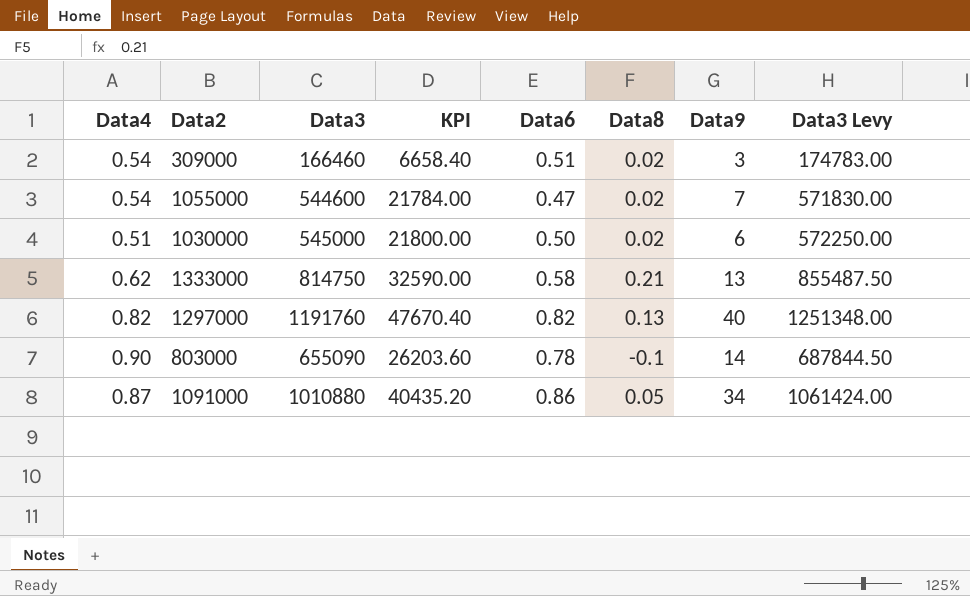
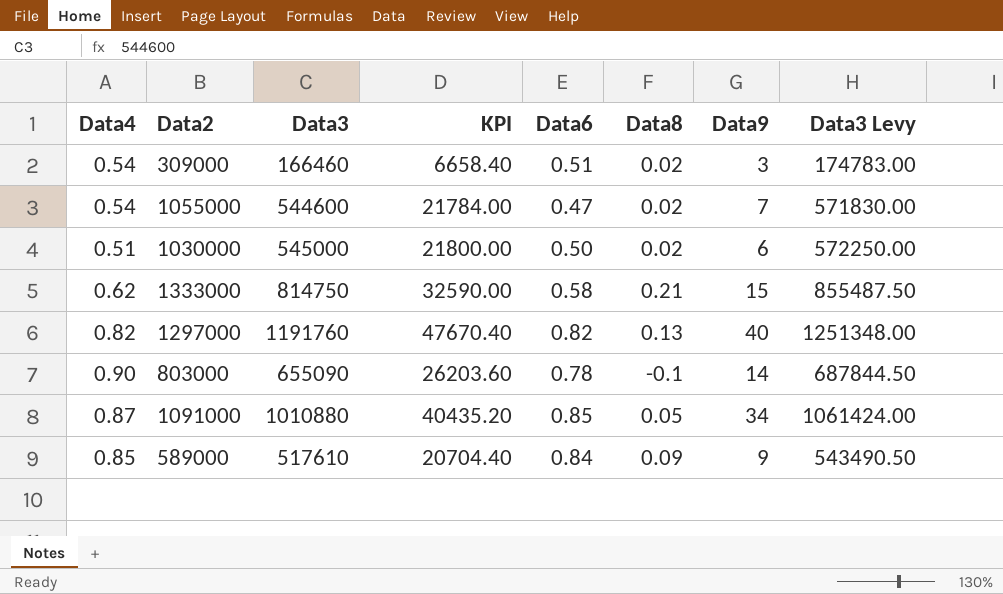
1333000 | Data9: 13 -> 15
1091000 | Data6: 0.86 -> 0.85
row 589000: none -> 0.85 | 517610 | 20704.40 | 0.84 | 0.09 | 9 | 543490.50

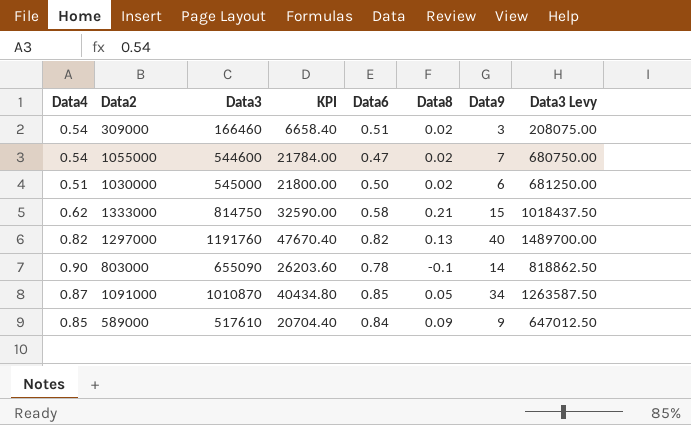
column Data3 Levy | formula: [Data3] * 1.05 -> [Data3] * 1.25
1091000 | Data3: 1010880 -> 1010870
1091000 | KPI: 40435.20 -> 40434.80

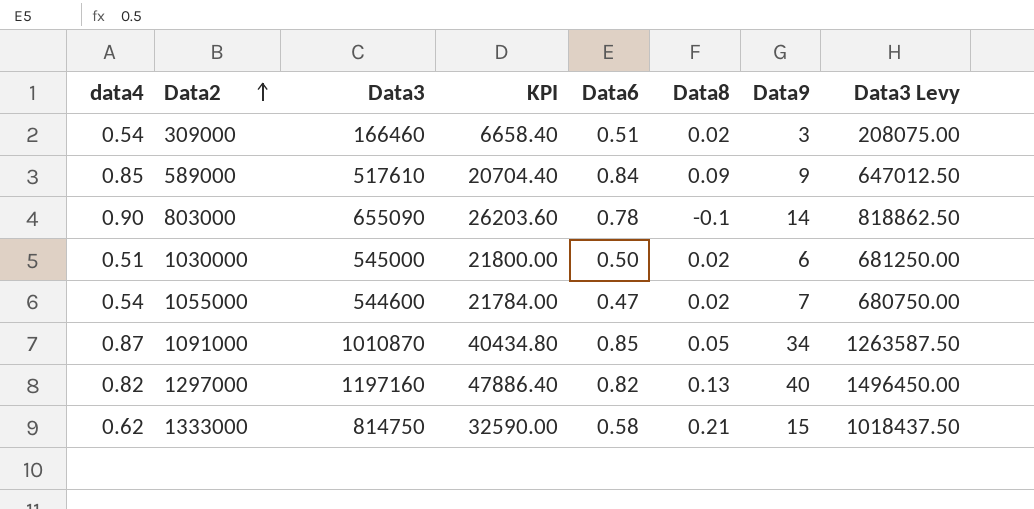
row order: none -> Data2 ascending
column name: Data4 -> data4
1297000 | Data3: 1191760 -> 1197160
1297000 | KPI: 47670.40 -> 47886.40
1297000 | Data3 Levy: 1489700.00 -> 1496450.00

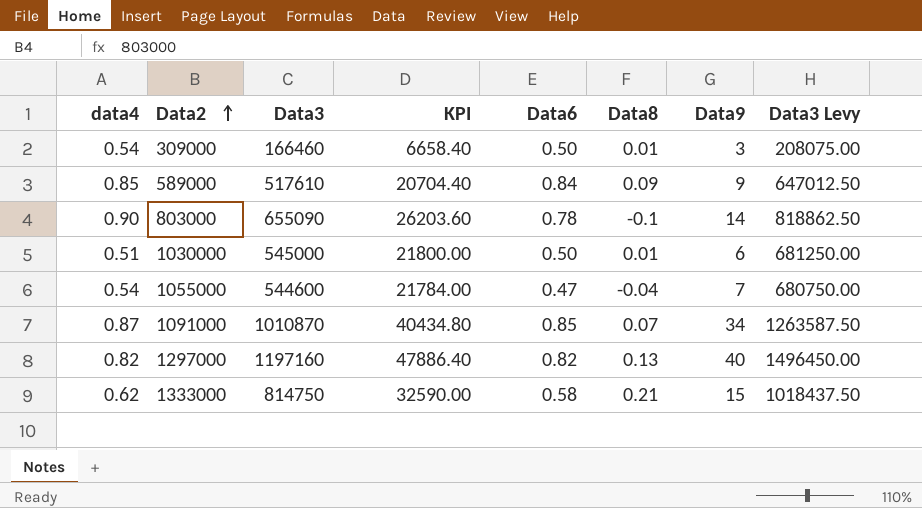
309000 | Data6: 0.51 -> 0.50
309000 | Data8: 0.02 -> 0.01
1030000 | Data8: 0.02 -> 0.01
1055000 | Data8: 0.02 -> -0.04
1091000 | Data8: 0.05 -> 0.07

